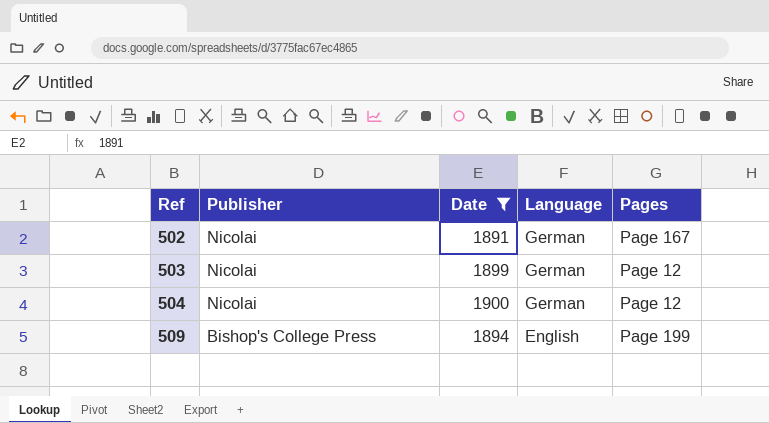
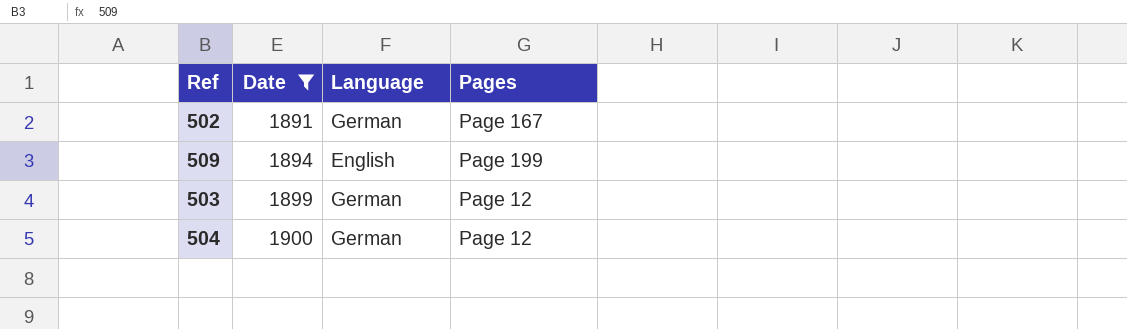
row order: Ref ascending -> Date ascending
column Publisher | position: 2 -> none

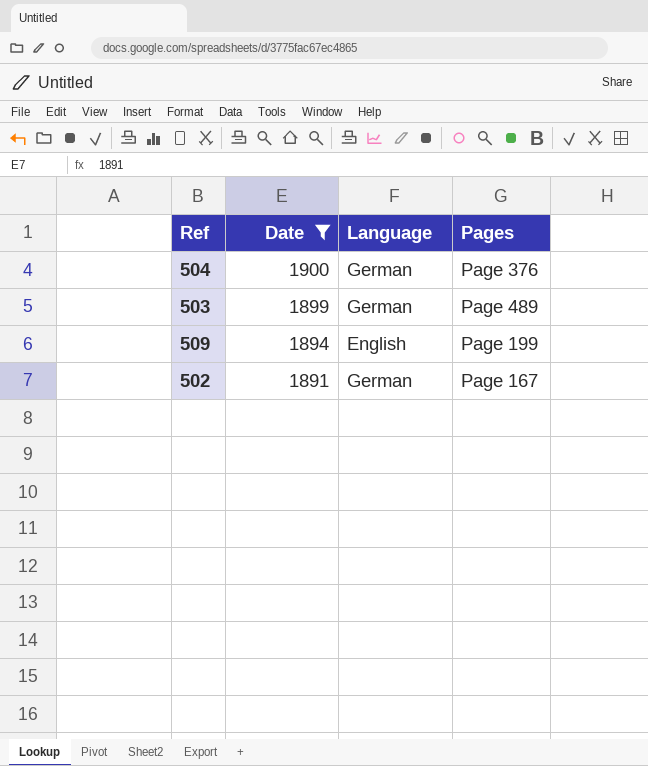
row order: Date ascending -> Date descending
504 | Pages: Page 12 -> Page 376
503 | Pages: Page 12 -> Page 489

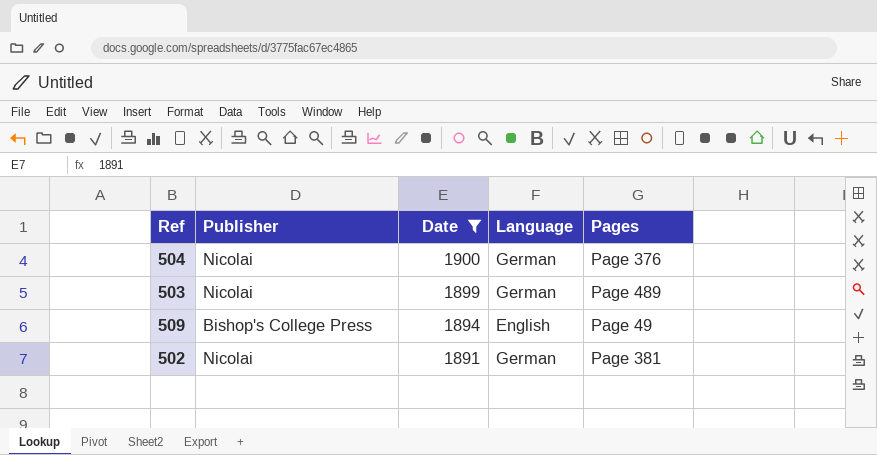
column Publisher | position: none -> 2
509 | Pages: Page 199 -> Page 49
502 | Pages: Page 167 -> Page 381

